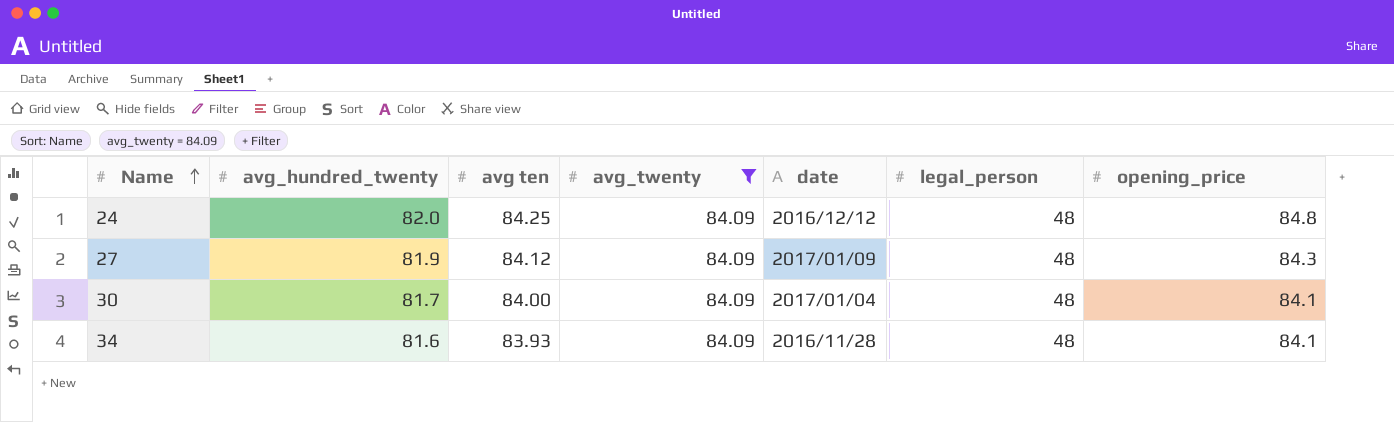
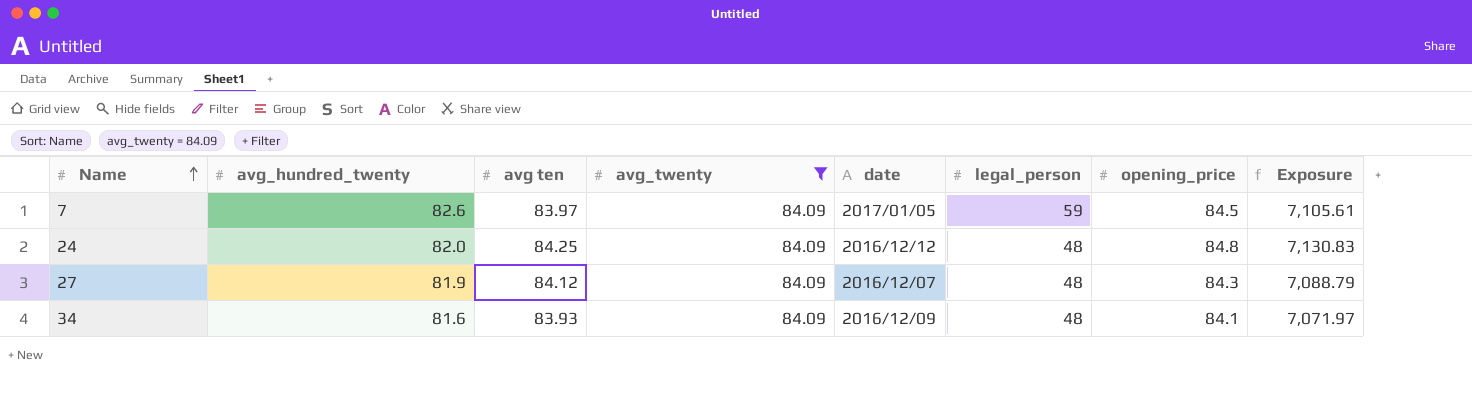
column Exposure | formula: none -> [avg_twenty] * [opening_price]
row 30: 81.7 | 84.00 | 84.09 | 2017/01/04 | 48 | 84.1 -> none
row 7: none -> 82.6 | 83.97 | 84.09 | 2017/01/05 | 59 | 84.5 | 7,105.61
27 | date: 2017/01/09 -> 2016/12/07
34 | date: 2016/11/28 -> 2016/12/09

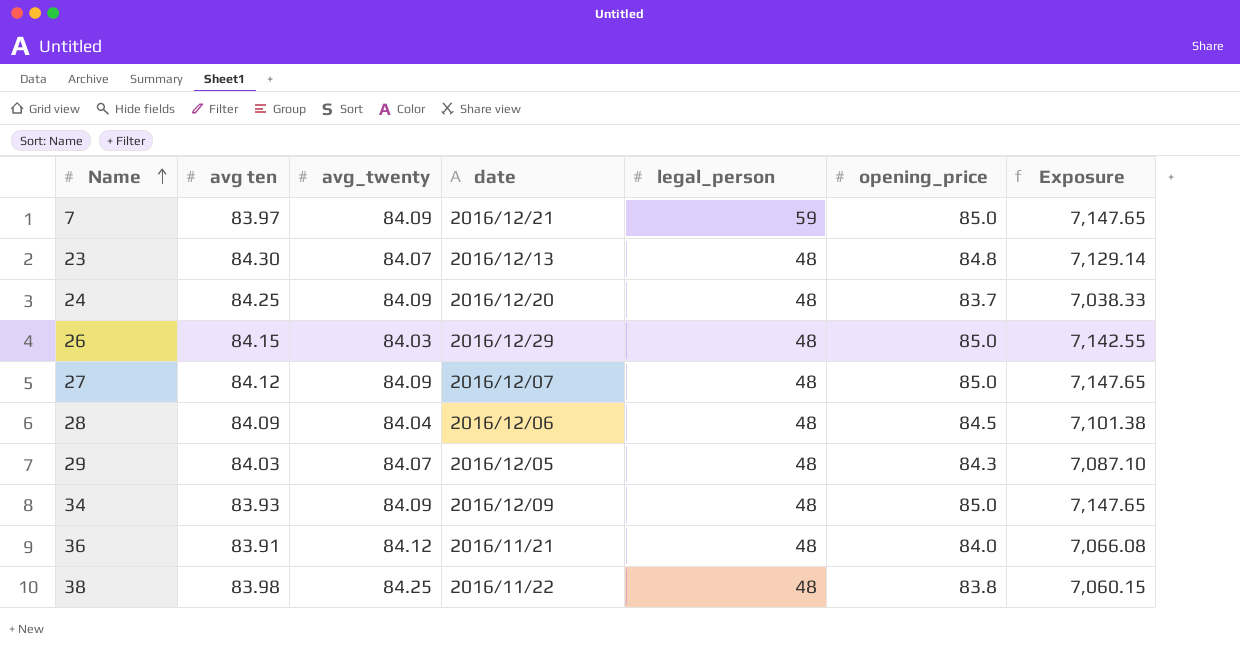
filter: avg_twenty = 84.09 -> none
column avg_hundred_twenty | position: 2 -> none
7 | date: 2017/01/05 -> 2016/12/21
7 | opening_price: 84.5 -> 85.0
7 | Exposure: 7,105.61 -> 7,147.65
24 | date: 2016/12/12 -> 2016/12/20
24 | opening_price: 84.8 -> 83.7
24 | Exposure: 7,130.83 -> 7,038.33
27 | opening_price: 84.3 -> 85.0
27 | Exposure: 7,088.79 -> 7,147.65
34 | opening_price: 84.1 -> 85.0
34 | Exposure: 7,071.97 -> 7,147.65

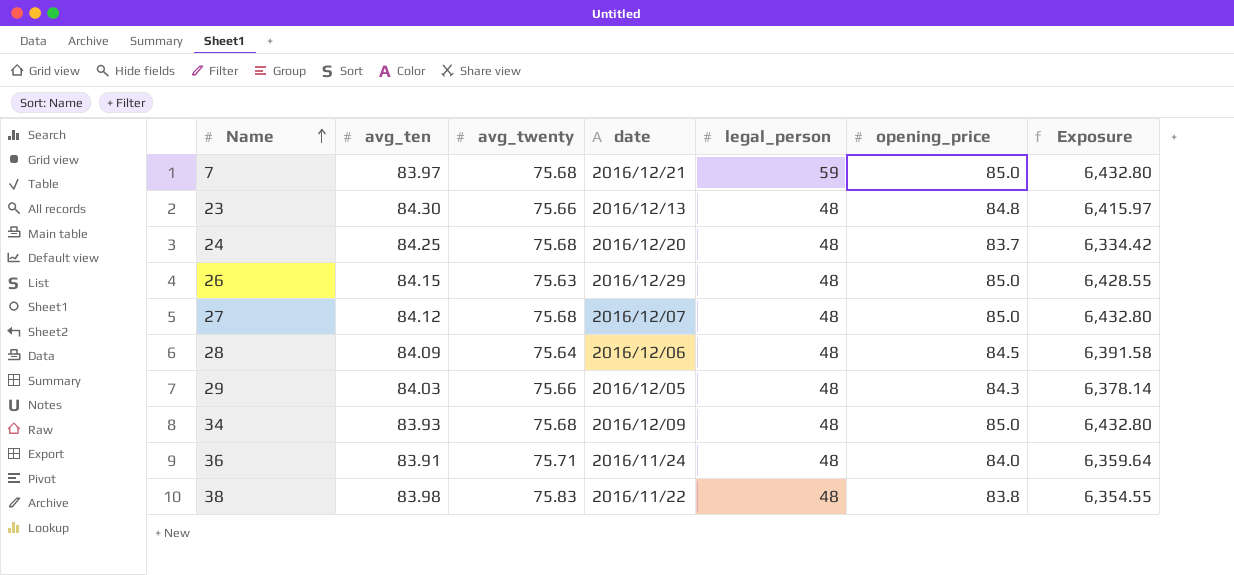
column name: avg ten -> avg_ten
7 | avg_twenty: 84.09 -> 75.68
7 | Exposure: 7,147.65 -> 6,432.80
23 | avg_twenty: 84.07 -> 75.66
23 | Exposure: 7,129.14 -> 6,415.97
24 | avg_twenty: 84.09 -> 75.68
24 | Exposure: 7,038.33 -> 6,334.42
26 | avg_twenty: 84.03 -> 75.63
26 | Exposure: 7,142.55 -> 6,428.55
27 | avg_twenty: 84.09 -> 75.68
27 | Exposure: 7,147.65 -> 6,432.80
28 | avg_twenty: 84.04 -> 75.64
28 | Exposure: 7,101.38 -> 6,391.58
29 | avg_twenty: 84.07 -> 75.66
29 | Exposure: 7,087.10 -> 6,378.14
34 | avg_twenty: 84.09 -> 75.68
34 | Exposure: 7,147.65 -> 6,432.80
36 | avg_twenty: 84.12 -> 75.71
36 | date: 2016/11/21 -> 2016/11/24
36 | Exposure: 7,066.08 -> 6,359.64
38 | avg_twenty: 84.25 -> 75.83
38 | Exposure: 7,060.15 -> 6,354.55

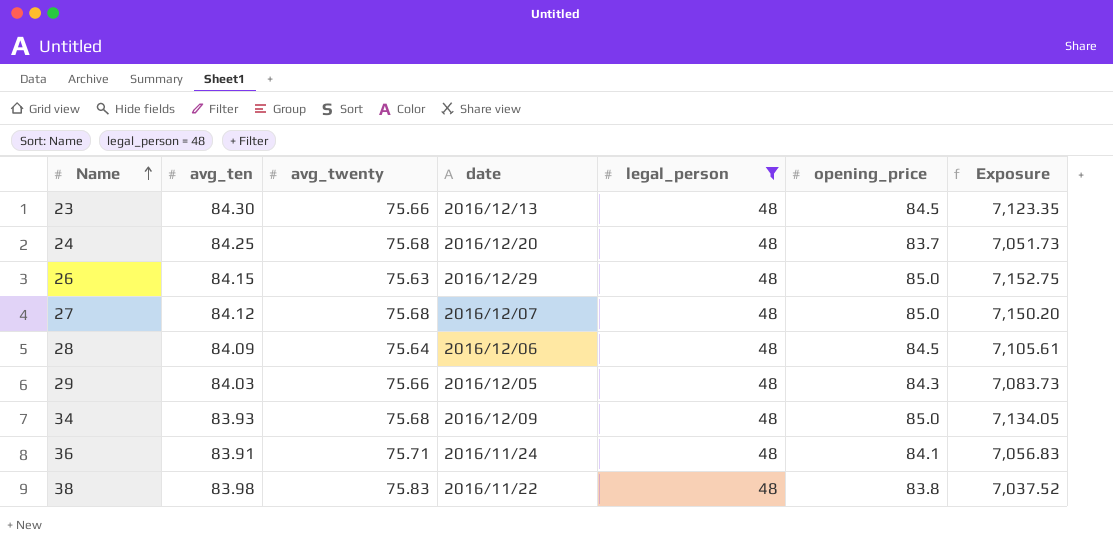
filter: none -> legal_person = 48
column Exposure | formula: [avg_twenty] * [opening_price] -> [avg_ten] * [opening_price]
23 | opening_price: 84.8 -> 84.5
36 | opening_price: 84.0 -> 84.1

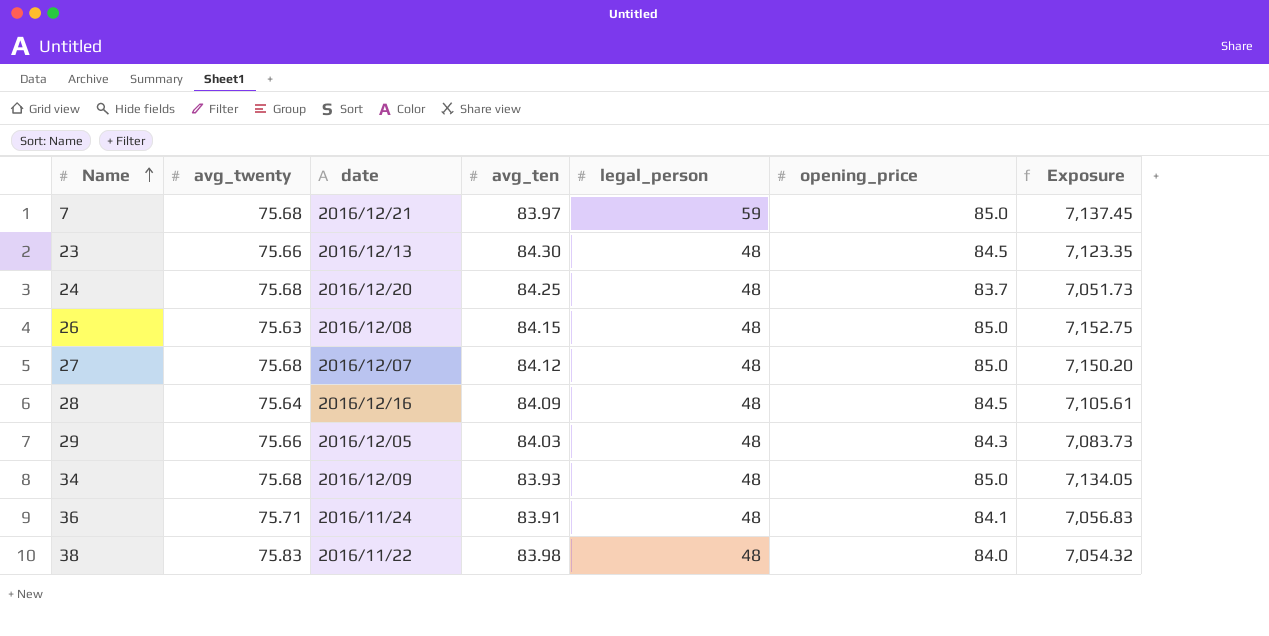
filter: legal_person = 48 -> none
column avg_ten | position: 2 -> 4
26 | date: 2016/12/29 -> 2016/12/08
28 | date: 2016/12/06 -> 2016/12/16
38 | opening_price: 83.8 -> 84.0
38 | Exposure: 7,037.52 -> 7,054.32

